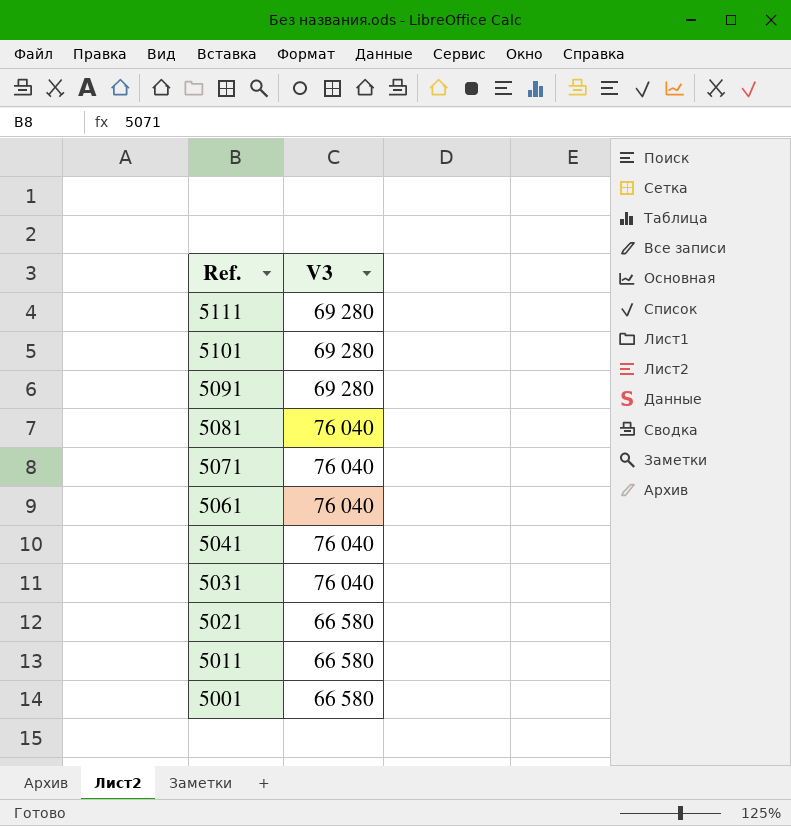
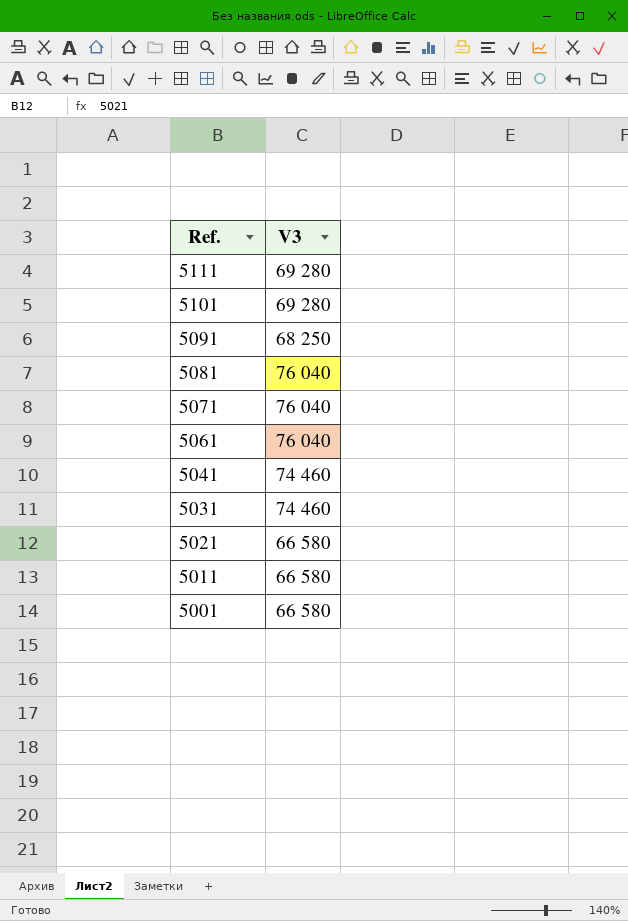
5091 | V3: 69 280 -> 68 250
5041 | V3: 76 040 -> 74 460
5031 | V3: 76 040 -> 74 460

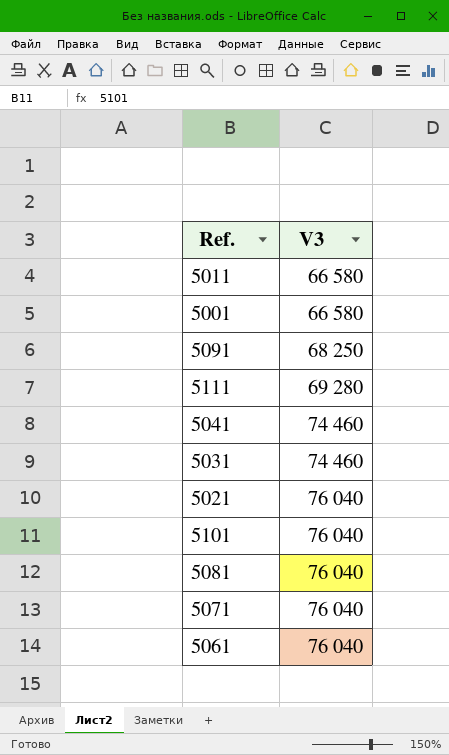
row order: Ref. descending -> V3 ascending
5021 | V3: 66 580 -> 76 040
5101 | V3: 69 280 -> 76 040

